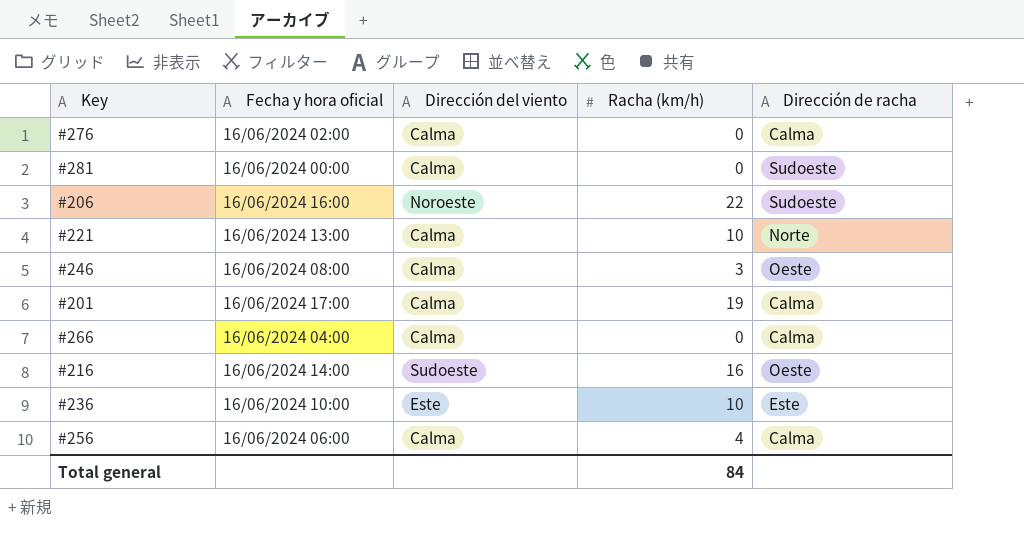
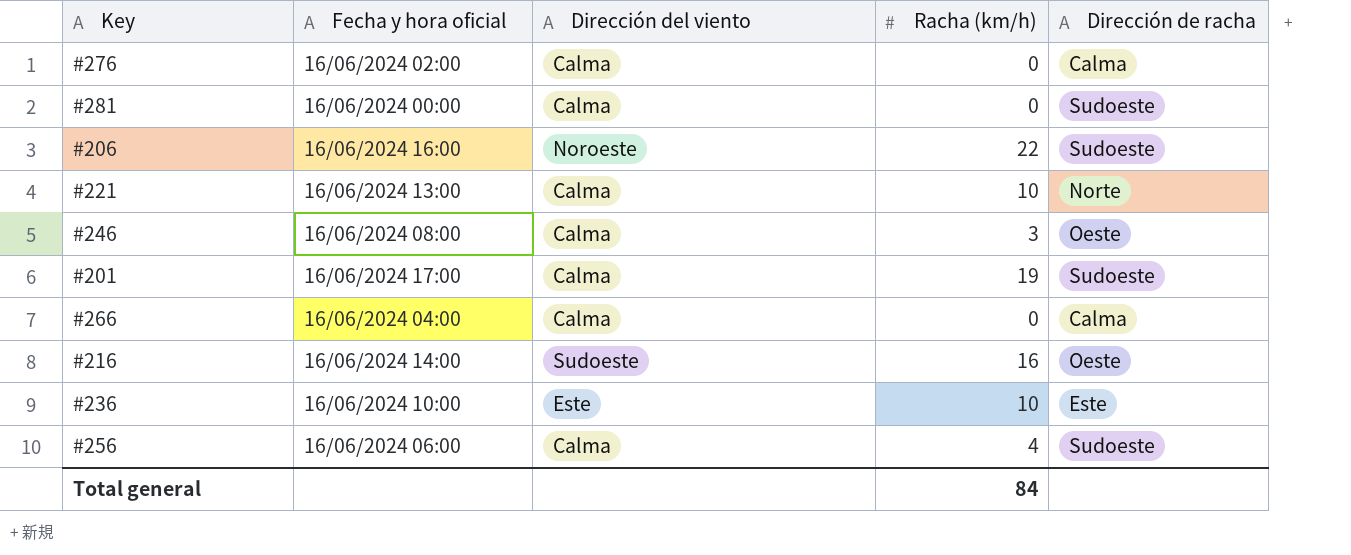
#201 | Dirección de racha: Calma -> Sudoeste
#256 | Dirección de racha: Calma -> Sudoeste

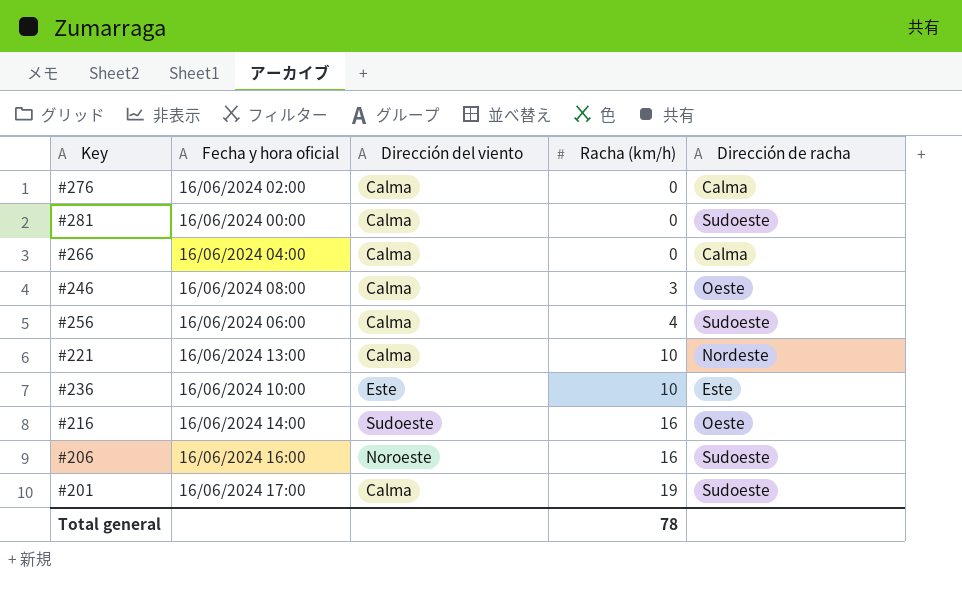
row order: none -> Racha (km/h) ascending
#221 | Dirección de racha: Norte -> Nordeste
#206 | Racha (km/h): 22 -> 16
Total general | Racha (km/h): 84 -> 78

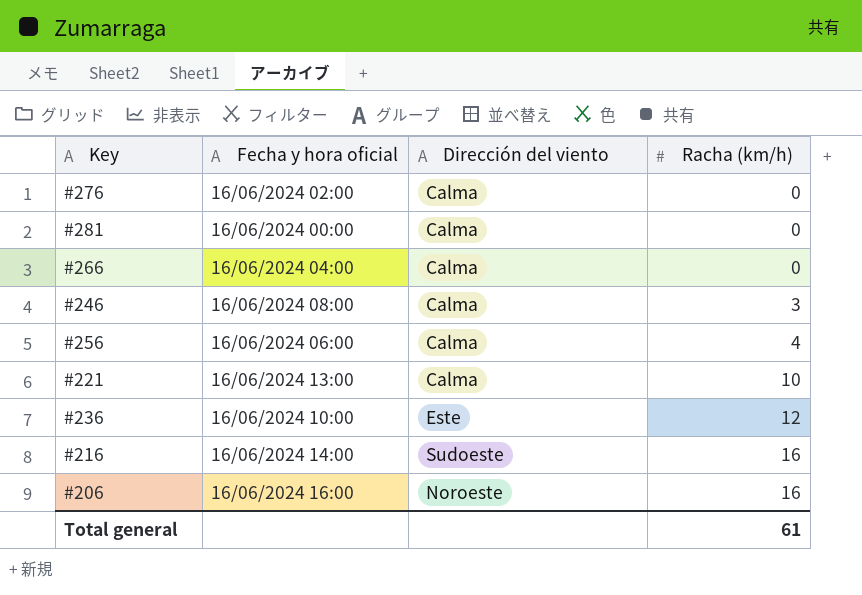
column Dirección de racha | position: 5 -> none
row #201: 16/06/2024 17:00 | Calma | 19 | Sudoeste -> none
#236 | Racha (km/h): 10 -> 12
Total general | Racha (km/h): 78 -> 61

